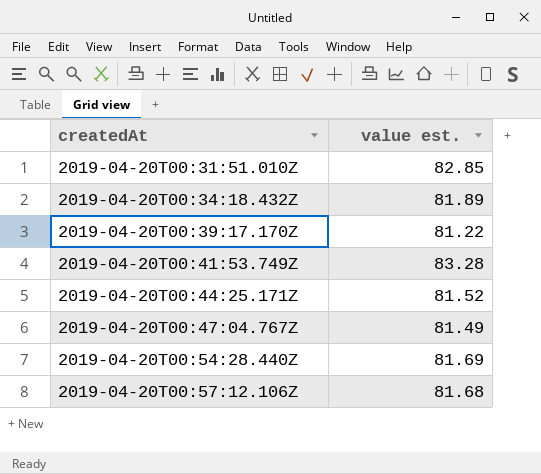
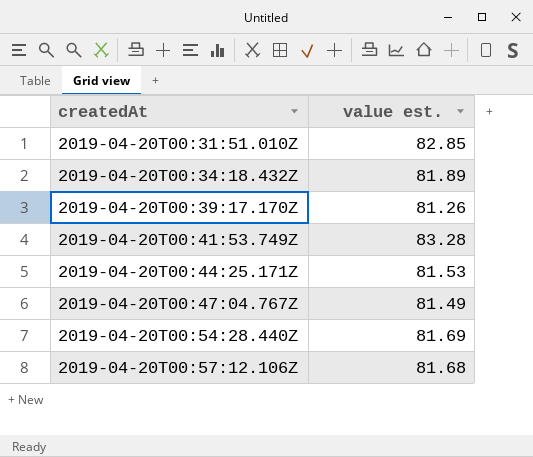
2019-04-20T00:39:17.170Z | value est.: 81.22 -> 81.26
2019-04-20T00:44:25.171Z | value est.: 81.52 -> 81.53

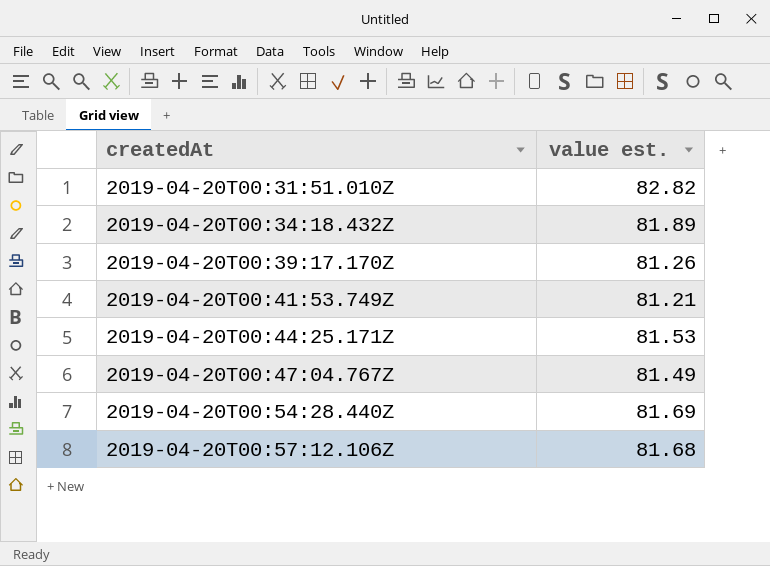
2019-04-20T00:31:51.010Z | value est.: 82.85 -> 82.82
2019-04-20T00:41:53.749Z | value est.: 83.28 -> 81.21

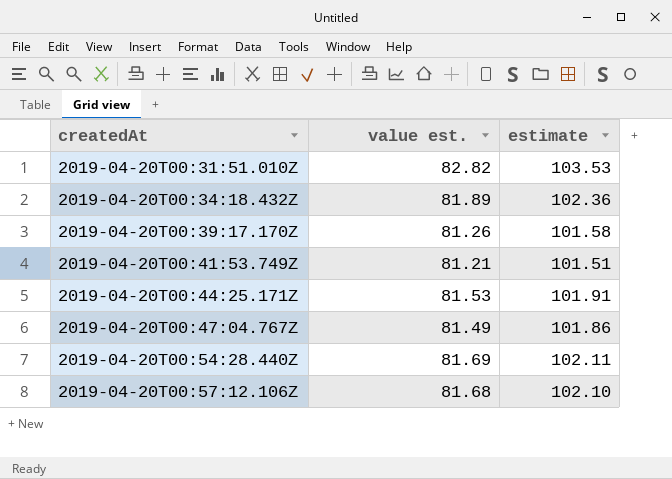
column estimate | formula: none -> [value est.] * 1.25

